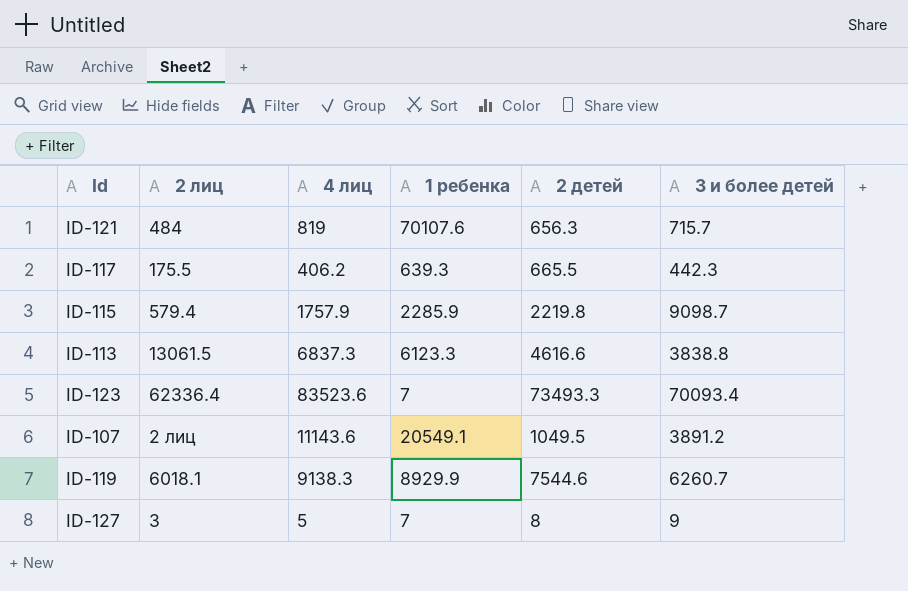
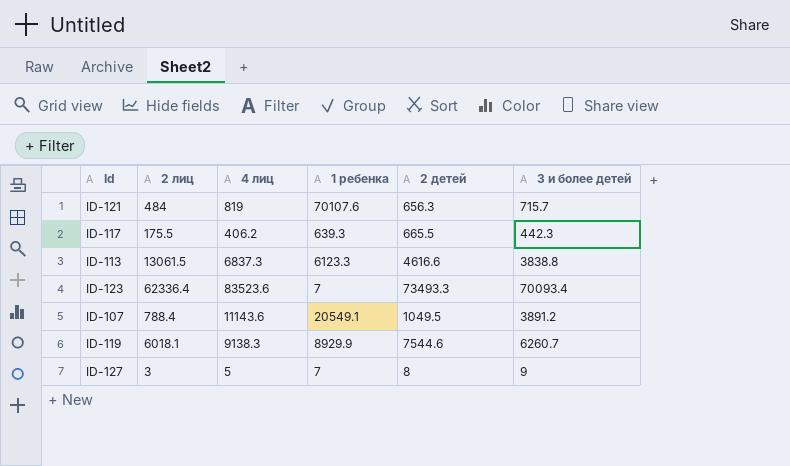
row ID-115: 579.4 | 1757.9 | 2285.9 | 2219.8 | 9098.7 -> none
ID-107 | 2 лиц: 2 лиц -> 788.4

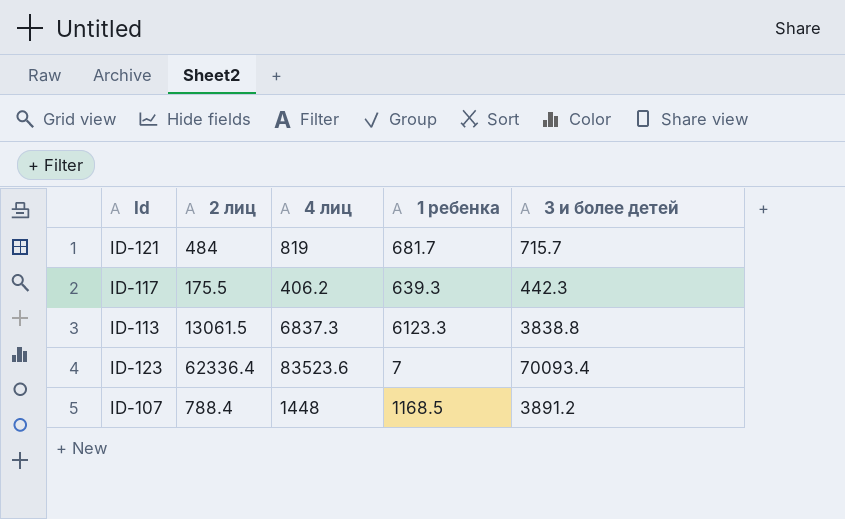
column 2 детей | position: 5 -> none
row ID-119: 6018.1 | 9138.3 | 8929.9 | 7544.6 | 6260.7 -> none
row ID-127: 3 | 5 | 7 | 8 | 9 -> none
ID-121 | 1 ребенка: 70107.6 -> 681.7
ID-107 | 4 лиц: 11143.6 -> 1448
ID-107 | 1 ребенка: 20549.1 -> 1168.5

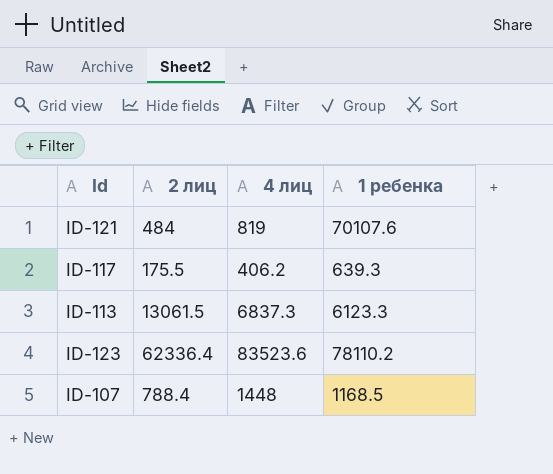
column 3 и более детей | position: 5 -> none
ID-121 | 1 ребенка: 681.7 -> 70107.6
ID-123 | 1 ребенка: 7 -> 78110.2

